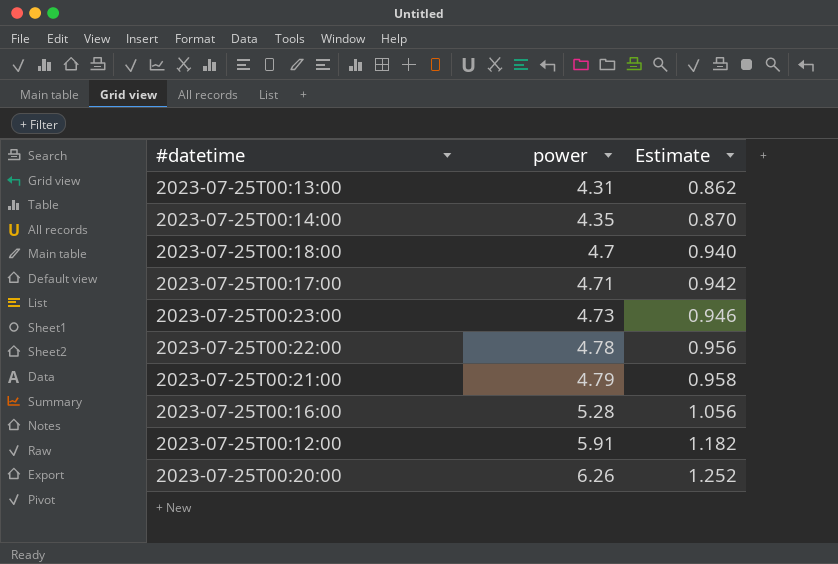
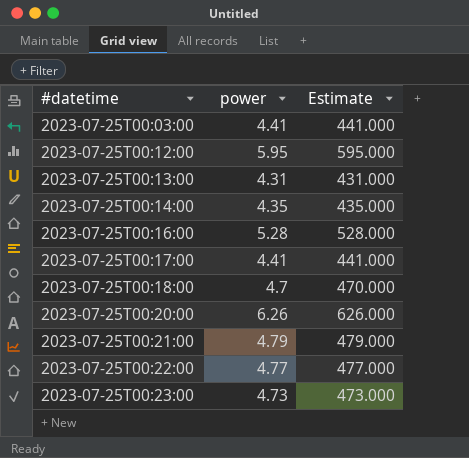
row order: power ascending -> #datetime ascending
column Estimate | formula: [power] * 0.2 -> [power] * 100
row 2023-07-25T00:03:00: none -> 4.41 | 441.000
2023-07-25T00:12:00 | power: 5.91 -> 5.95
2023-07-25T00:17:00 | power: 4.71 -> 4.41
2023-07-25T00:22:00 | power: 4.78 -> 4.77

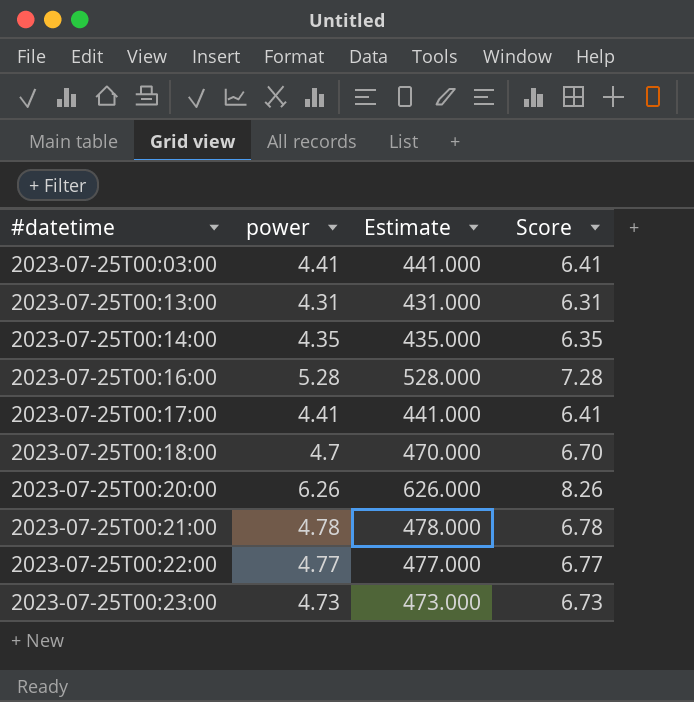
column Score | formula: none -> [power] + 2
row 2023-07-25T00:12:00: 5.95 | 595.000 -> none
2023-07-25T00:21:00 | power: 4.79 -> 4.78
2023-07-25T00:21:00 | Estimate: 479.000 -> 478.000

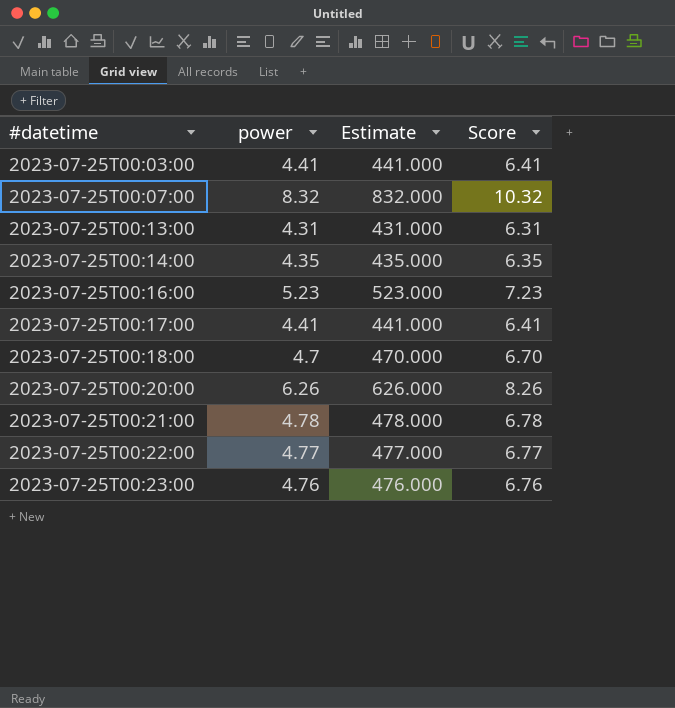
row 2023-07-25T00:07:00: none -> 8.32 | 832.000 | 10.32
2023-07-25T00:16:00 | power: 5.28 -> 5.23
2023-07-25T00:16:00 | Estimate: 528.000 -> 523.000
2023-07-25T00:16:00 | Score: 7.28 -> 7.23
2023-07-25T00:23:00 | power: 4.73 -> 4.76
2023-07-25T00:23:00 | Estimate: 473.000 -> 476.000
2023-07-25T00:23:00 | Score: 6.73 -> 6.76

